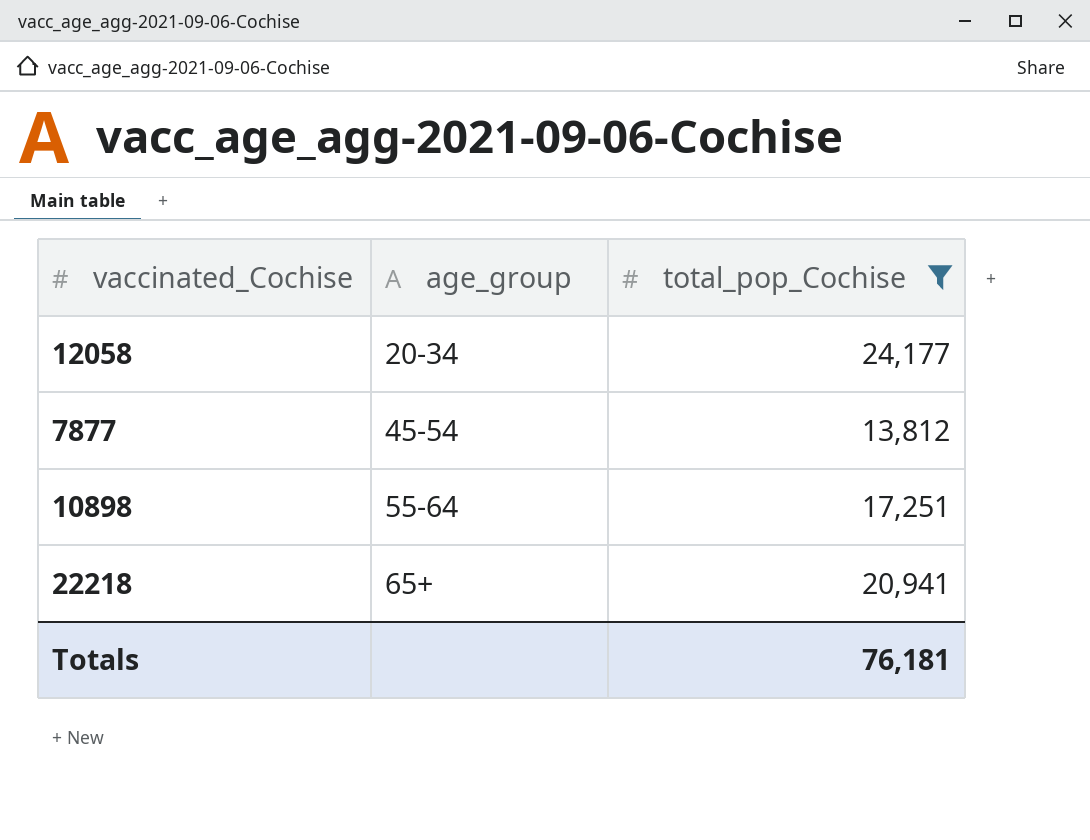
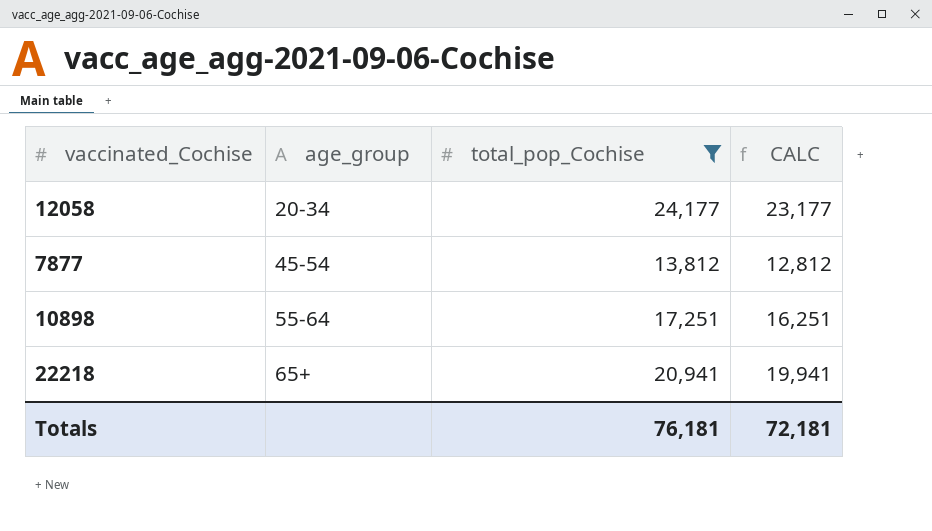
column CALC | formula: none -> [total_pop_Cochise] - 1000

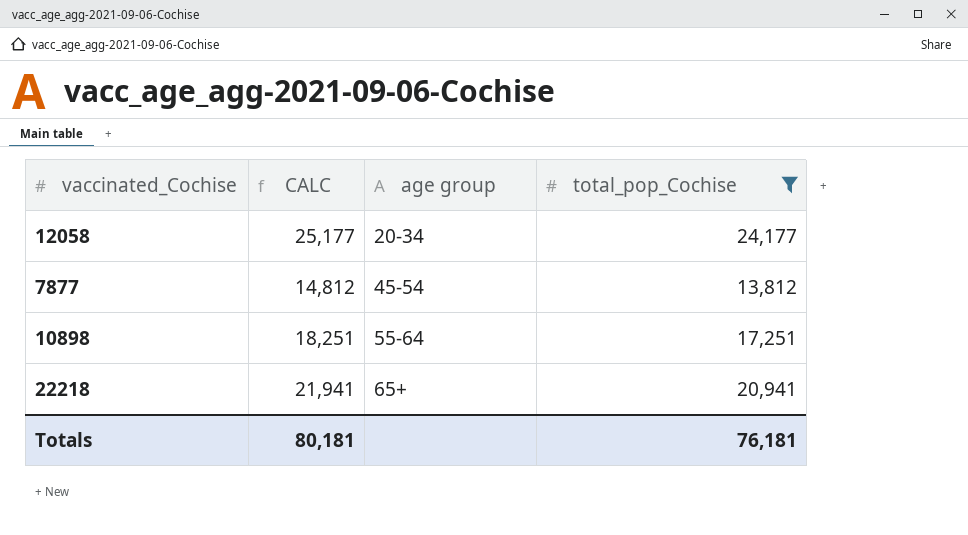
column CALC | formula: [total_pop_Cochise] - 1000 -> [total_pop_Cochise] + 1000
column CALC | position: 4 -> 2
column name: age_group -> age group
Totals | CALC: 72,181 -> 80,181

